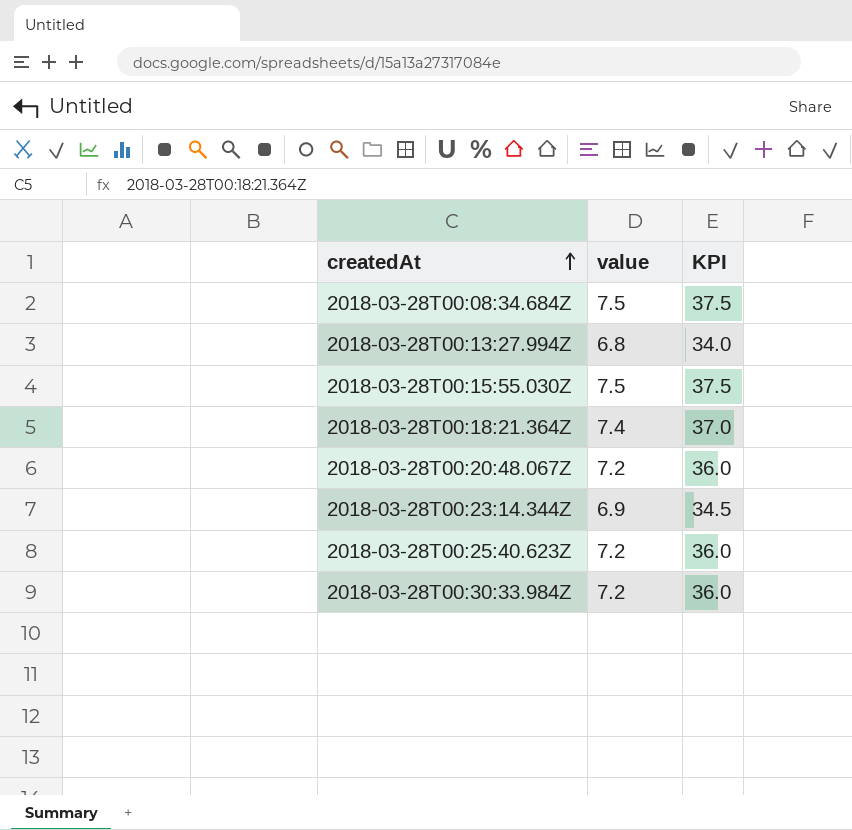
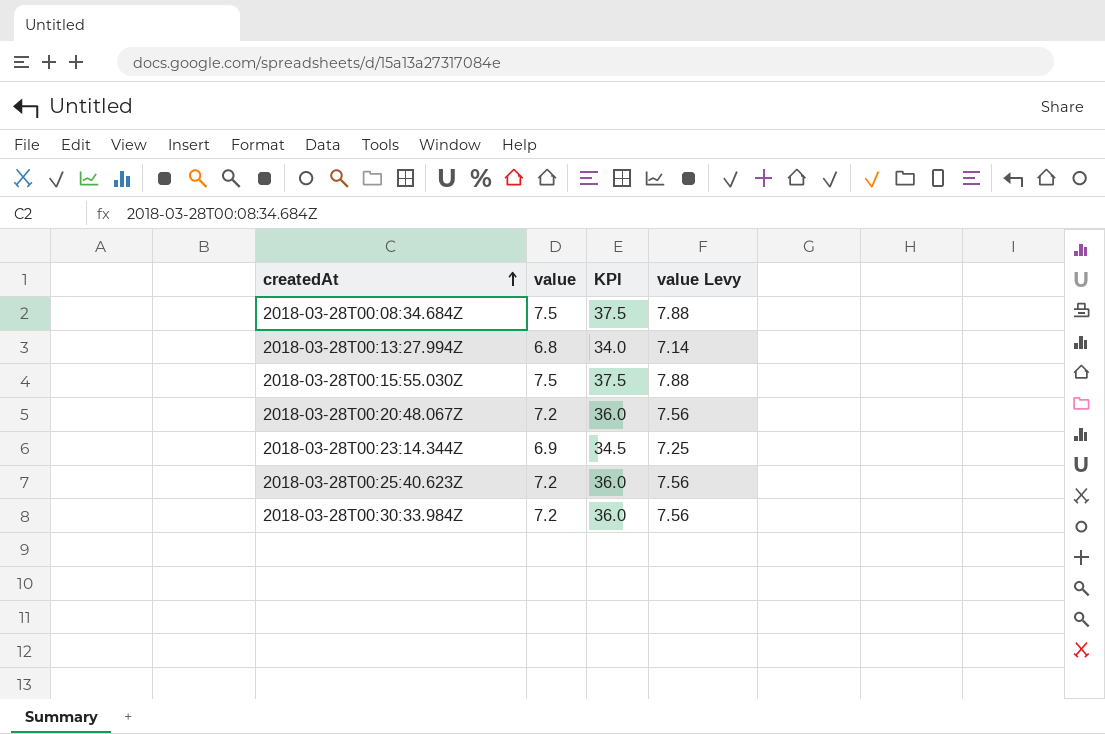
column value Levy | formula: none -> [value] * 1.05
row 2018-03-28T00:18:21.364Z: 7.4 | 37.0 -> none

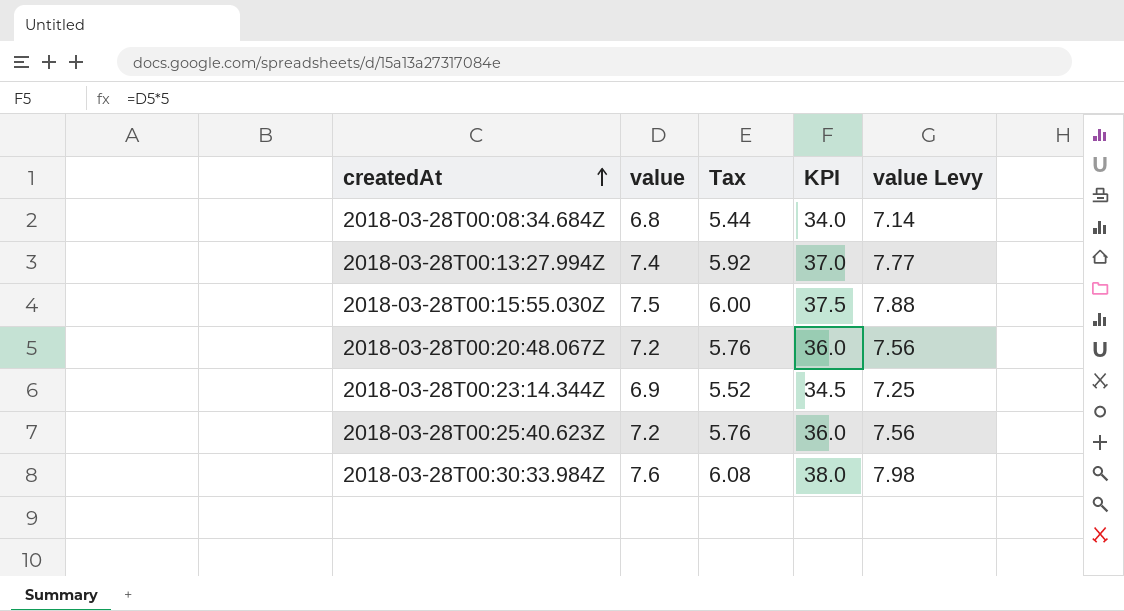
column Tax | formula: none -> [value] * 0.8
2018-03-28T00:08:34.684Z | value: 7.5 -> 6.8
2018-03-28T00:08:34.684Z | KPI: 37.5 -> 34.0
2018-03-28T00:08:34.684Z | value Levy: 7.88 -> 7.14
2018-03-28T00:13:27.994Z | value: 6.8 -> 7.4
2018-03-28T00:13:27.994Z | KPI: 34.0 -> 37.0
2018-03-28T00:13:27.994Z | value Levy: 7.14 -> 7.77
2018-03-28T00:30:33.984Z | value: 7.2 -> 7.6
2018-03-28T00:30:33.984Z | KPI: 36.0 -> 38.0
2018-03-28T00:30:33.984Z | value Levy: 7.56 -> 7.98

